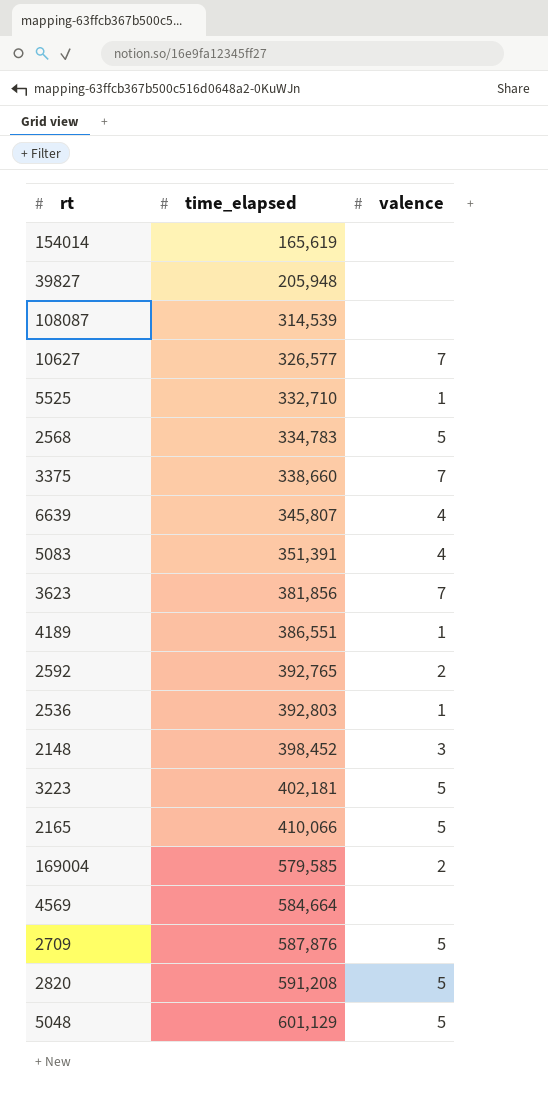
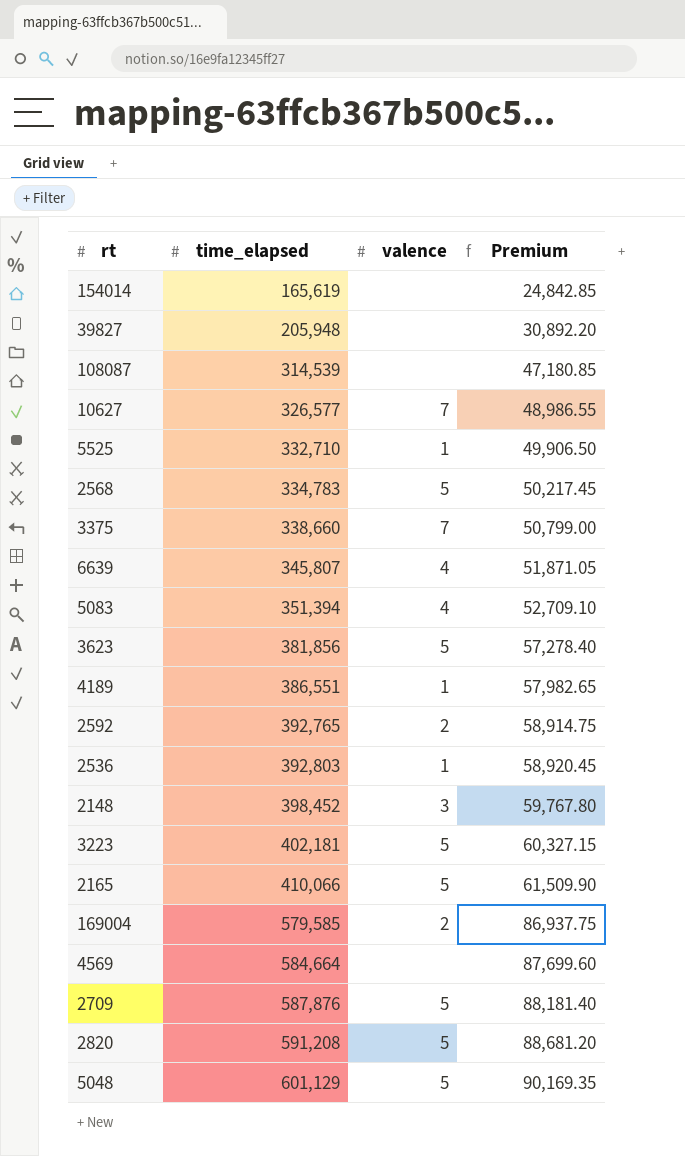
column Premium | formula: none -> [time_elapsed] * 0.15
5083 | time_elapsed: 351,391 -> 351,394
3623 | valence: 7 -> 5

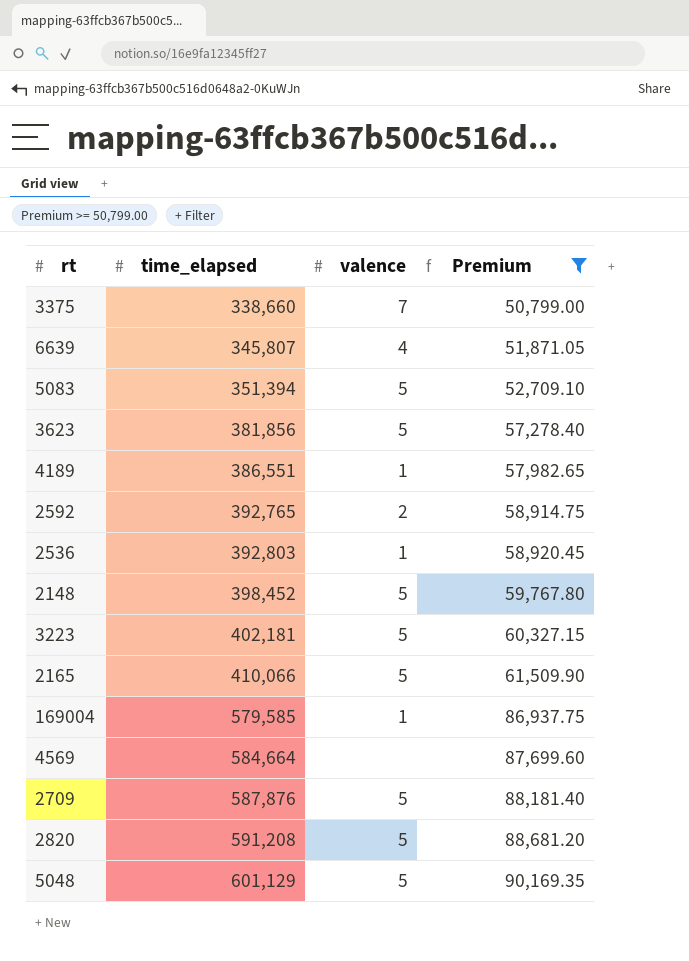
filter: none -> Premium >= 50,799.00
5083 | valence: 4 -> 5
2148 | valence: 3 -> 5
169004 | valence: 2 -> 1

